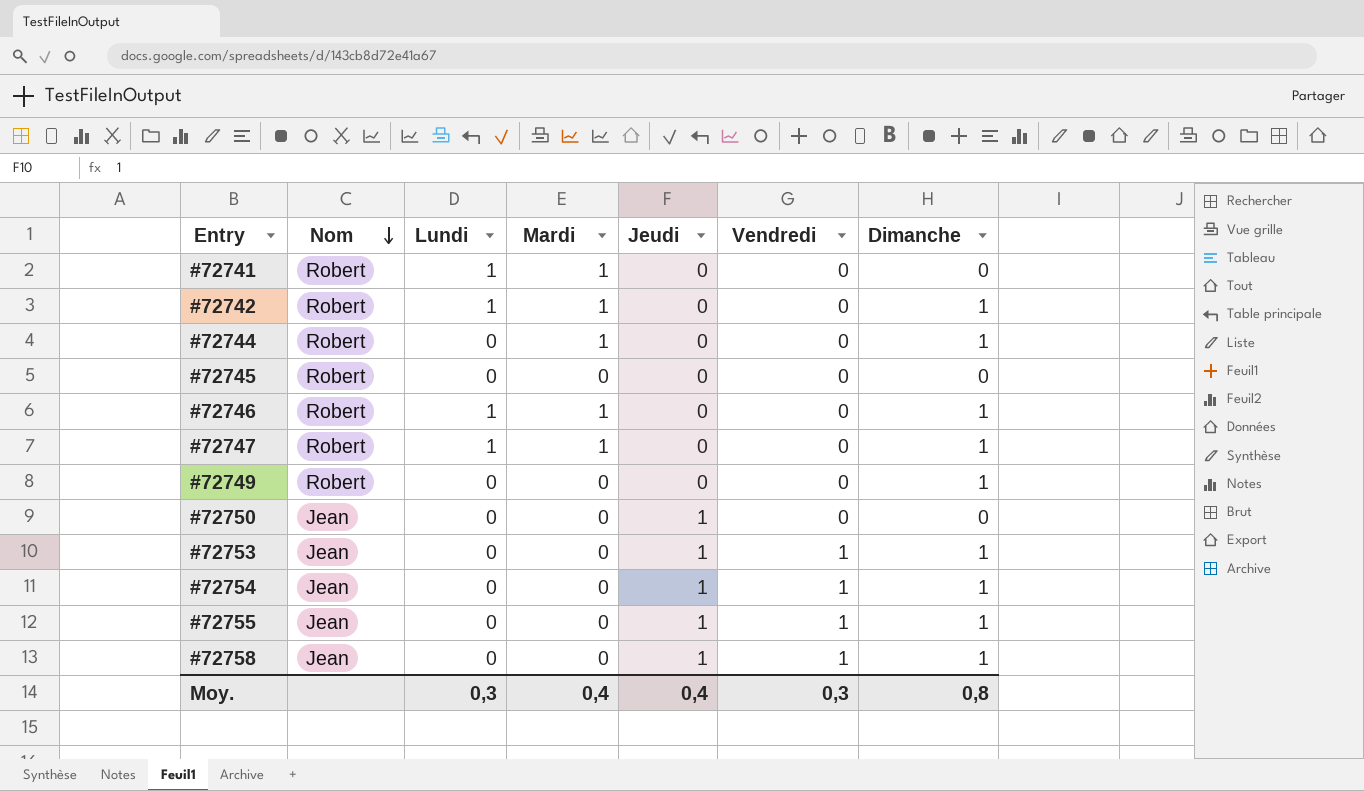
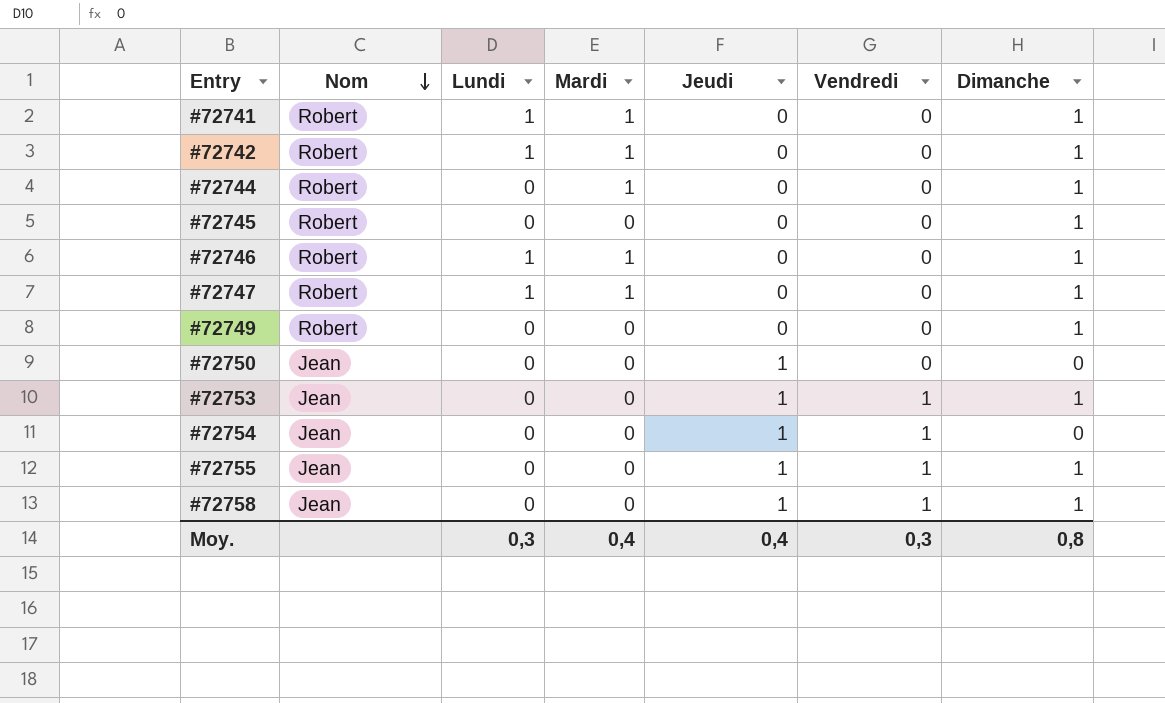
#72741 | Dimanche: 0 -> 1
#72745 | Dimanche: 0 -> 1
#72754 | Dimanche: 1 -> 0

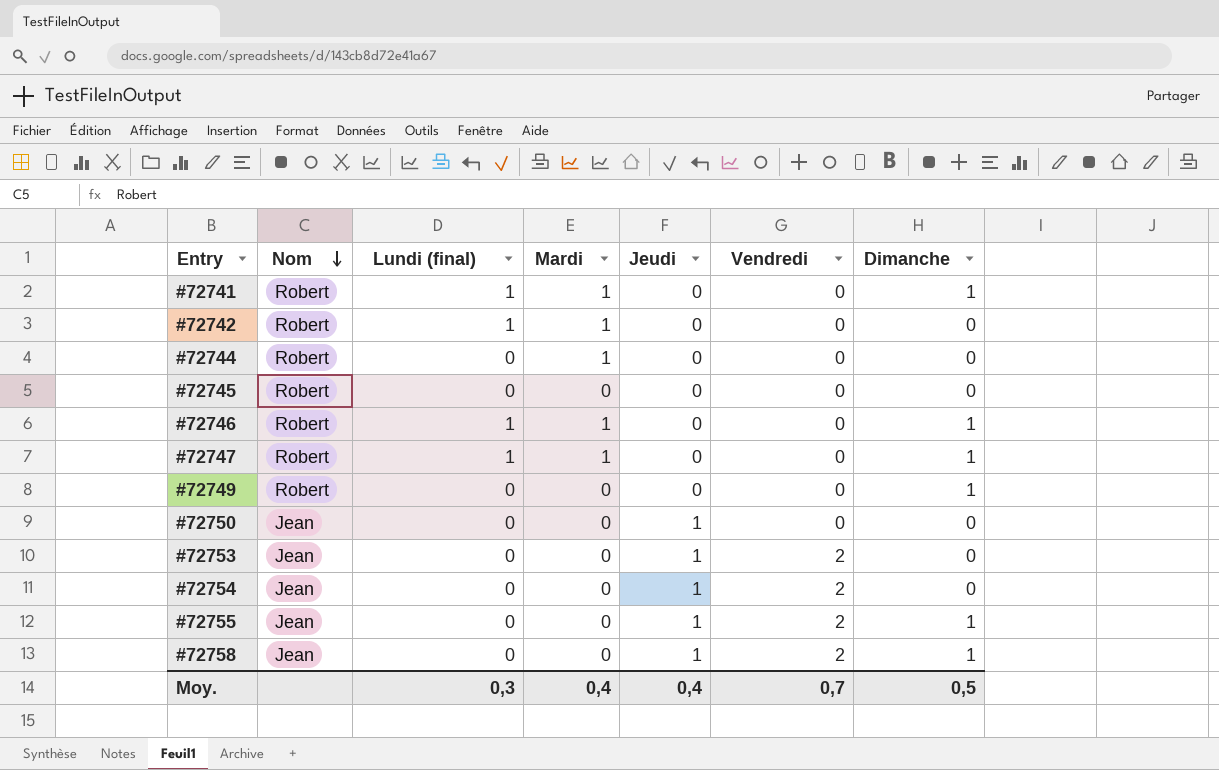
column name: Lundi -> Lundi (final)
#72742 | Dimanche: 1 -> 0
#72744 | Dimanche: 1 -> 0
#72745 | Dimanche: 1 -> 0
#72753 | Vendredi: 1 -> 2
#72753 | Dimanche: 1 -> 0
#72754 | Vendredi: 1 -> 2
#72755 | Vendredi: 1 -> 2
#72758 | Vendredi: 1 -> 2
Moy. | Vendredi: 0,3 -> 0,7
Moy. | Dimanche: 0,8 -> 0,5

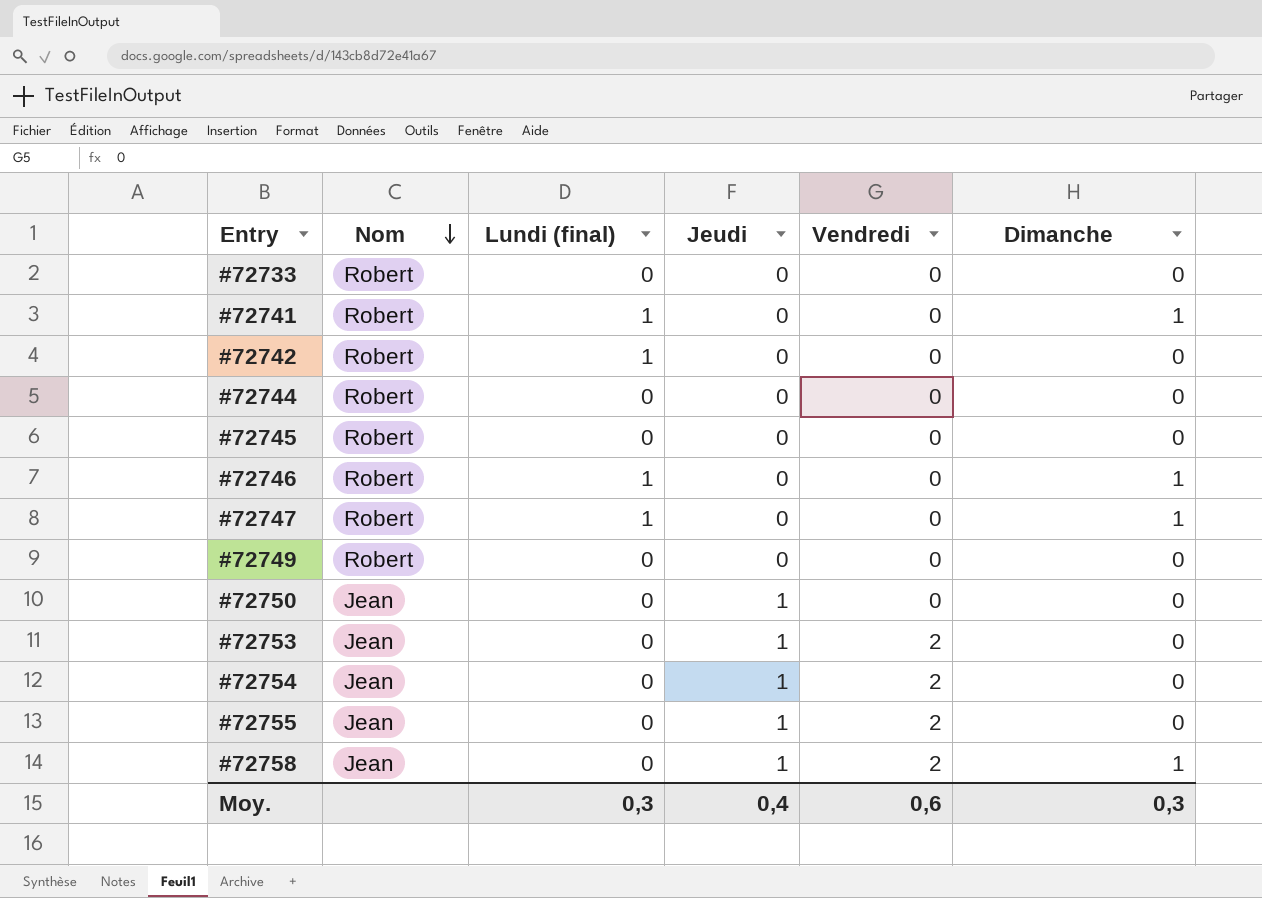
column Mardi | position: 4 -> none
row #72733: none -> Robert | 0 | 0 | 0 | 0
#72749 | Dimanche: 1 -> 0
#72755 | Dimanche: 1 -> 0
Moy. | Vendredi: 0,7 -> 0,6
Moy. | Dimanche: 0,5 -> 0,3

